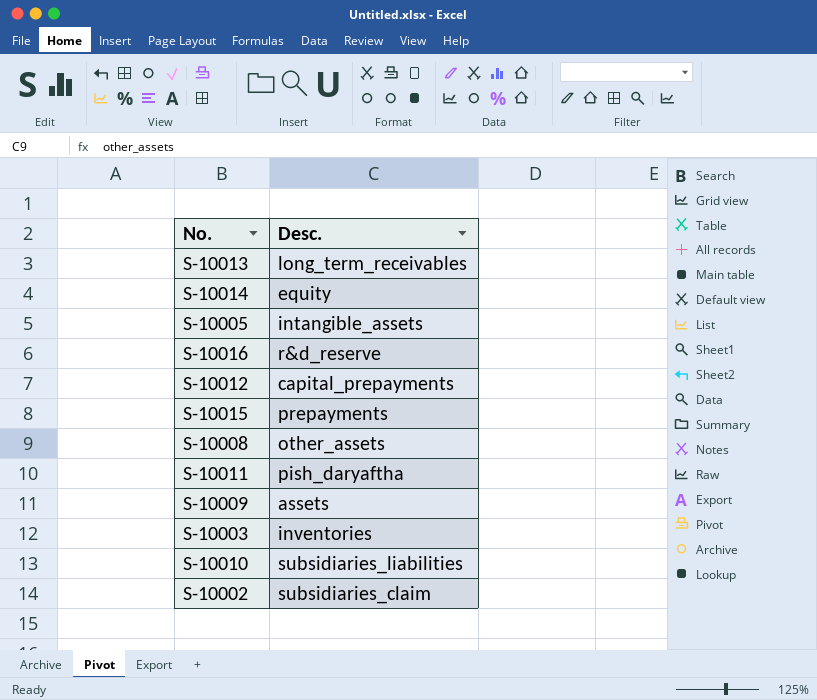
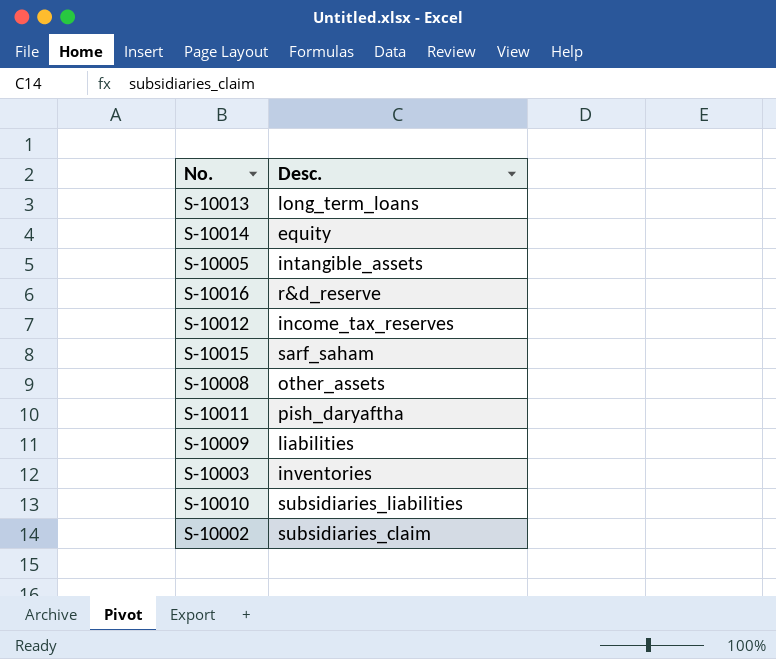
S-10013 | Desc.: long_term_receivables -> long_term_loans
S-10012 | Desc.: capital_prepayments -> income_tax_reserves
S-10015 | Desc.: prepayments -> sarf_saham
S-10009 | Desc.: assets -> liabilities

